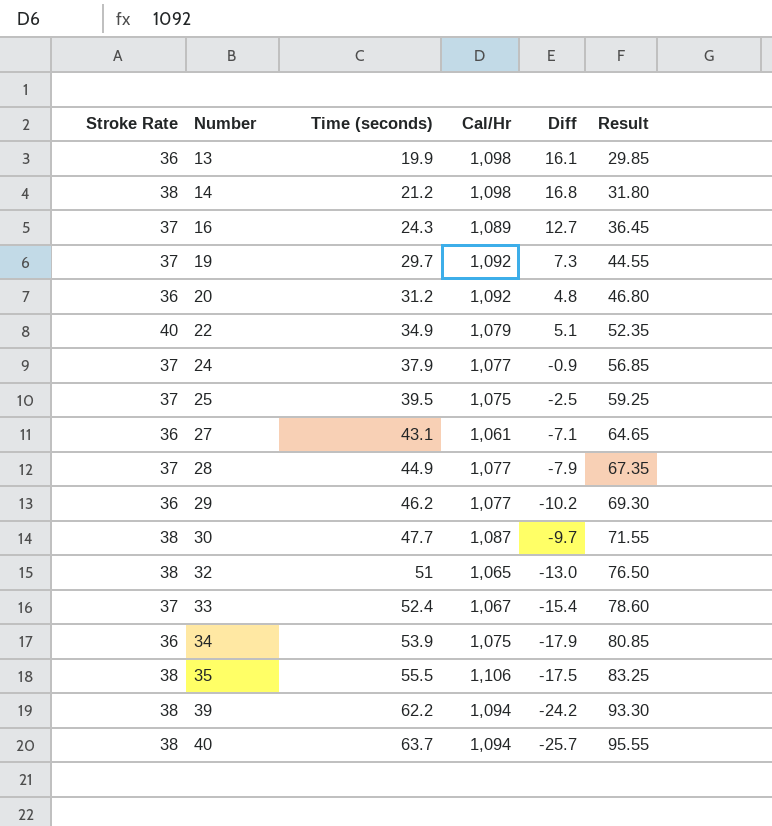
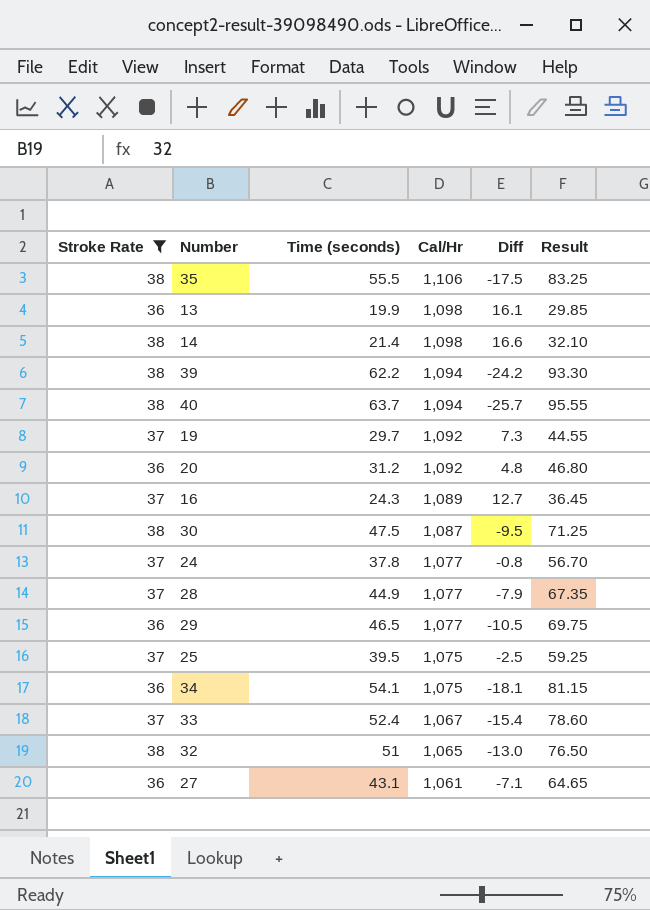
filter: none -> Stroke Rate != 40
row order: Number ascending -> Cal/Hr descending
14 | Time (seconds): 21.2 -> 21.4
14 | Diff: 16.8 -> 16.6
14 | Result: 31.80 -> 32.10
30 | Time (seconds): 47.7 -> 47.5
30 | Diff: -9.7 -> -9.5
30 | Result: 71.55 -> 71.25
24 | Time (seconds): 37.9 -> 37.8
24 | Diff: -0.9 -> -0.8
24 | Result: 56.85 -> 56.70
29 | Time (seconds): 46.2 -> 46.5
29 | Diff: -10.2 -> -10.5
29 | Result: 69.30 -> 69.75
34 | Time (seconds): 53.9 -> 54.1
34 | Diff: -17.9 -> -18.1
34 | Result: 80.85 -> 81.15

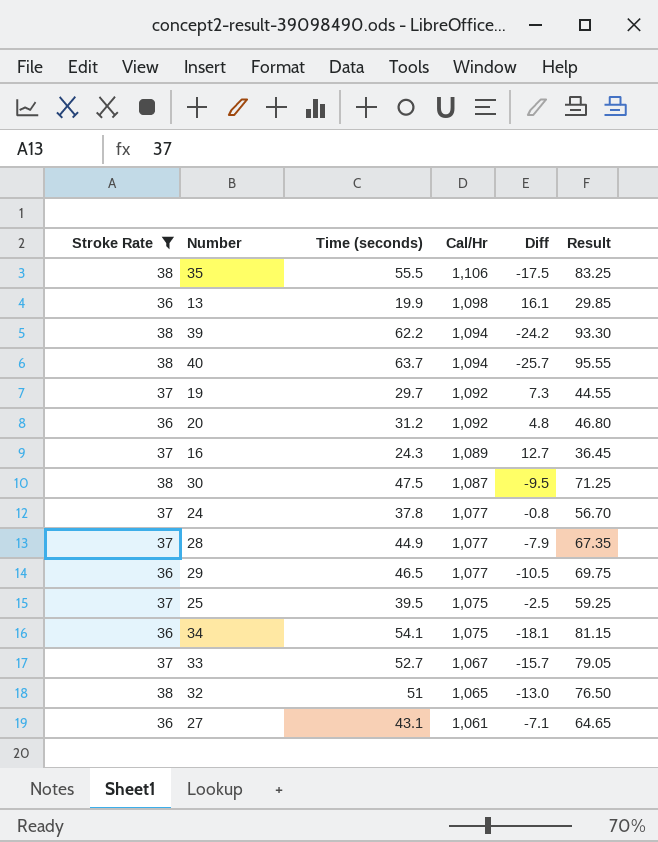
row 14: 38 | 21.4 | 1,098 | 16.6 | 32.10 -> none
33 | Time (seconds): 52.4 -> 52.7
33 | Diff: -15.4 -> -15.7
33 | Result: 78.60 -> 79.05

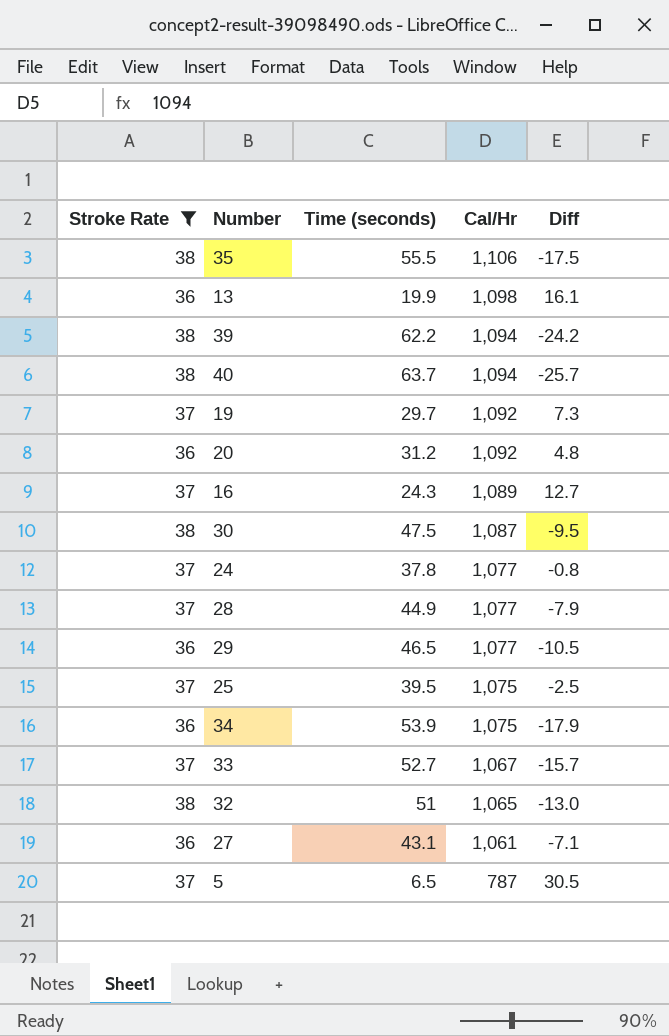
column Result | formula: [Time (seconds)] * 1.5 -> none
34 | Time (seconds): 54.1 -> 53.9
34 | Diff: -18.1 -> -17.9
row 5: none -> 37 | 6.5 | 787 | 30.5

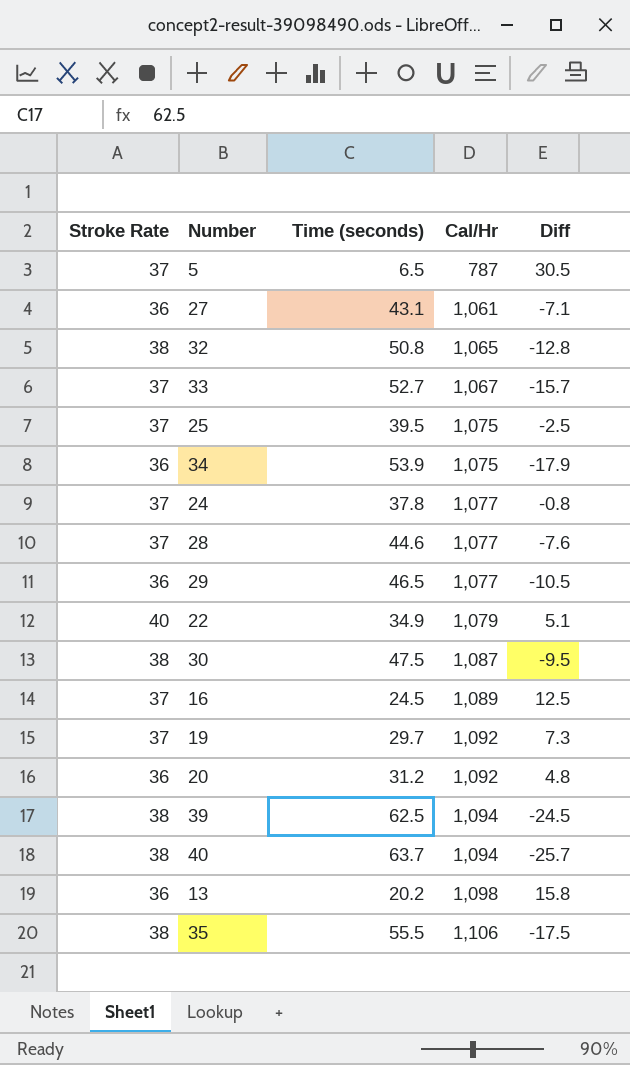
filter: Stroke Rate != 40 -> none
row order: Cal/Hr descending -> Cal/Hr ascending
32 | Time (seconds): 51 -> 50.8
32 | Diff: -13.0 -> -12.8
28 | Time (seconds): 44.9 -> 44.6
28 | Diff: -7.9 -> -7.6
16 | Time (seconds): 24.3 -> 24.5
16 | Diff: 12.7 -> 12.5
39 | Time (seconds): 62.2 -> 62.5
39 | Diff: -24.2 -> -24.5
13 | Time (seconds): 19.9 -> 20.2
13 | Diff: 16.1 -> 15.8

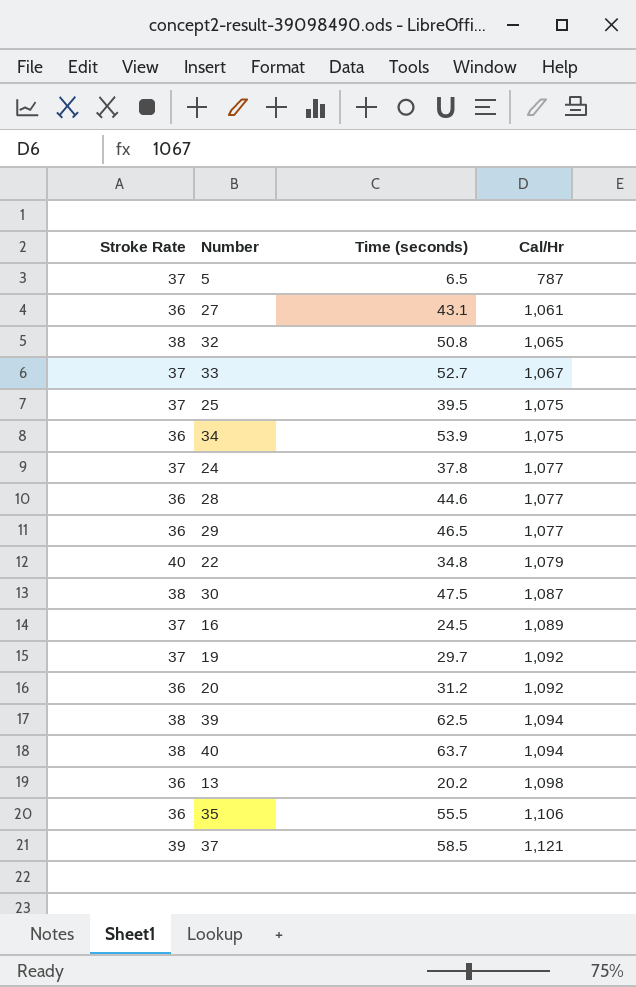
column Diff | formula: [Stroke Rate] - [Time (seconds)] -> none
28 | Stroke Rate: 37 -> 36
22 | Time (seconds): 34.9 -> 34.8
35 | Stroke Rate: 38 -> 36
row 37: none -> 39 | 58.5 | 1,121

